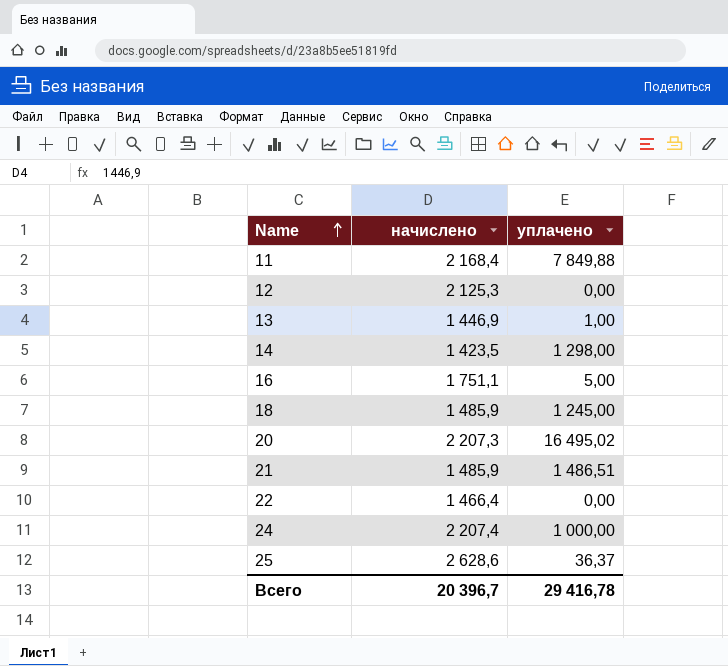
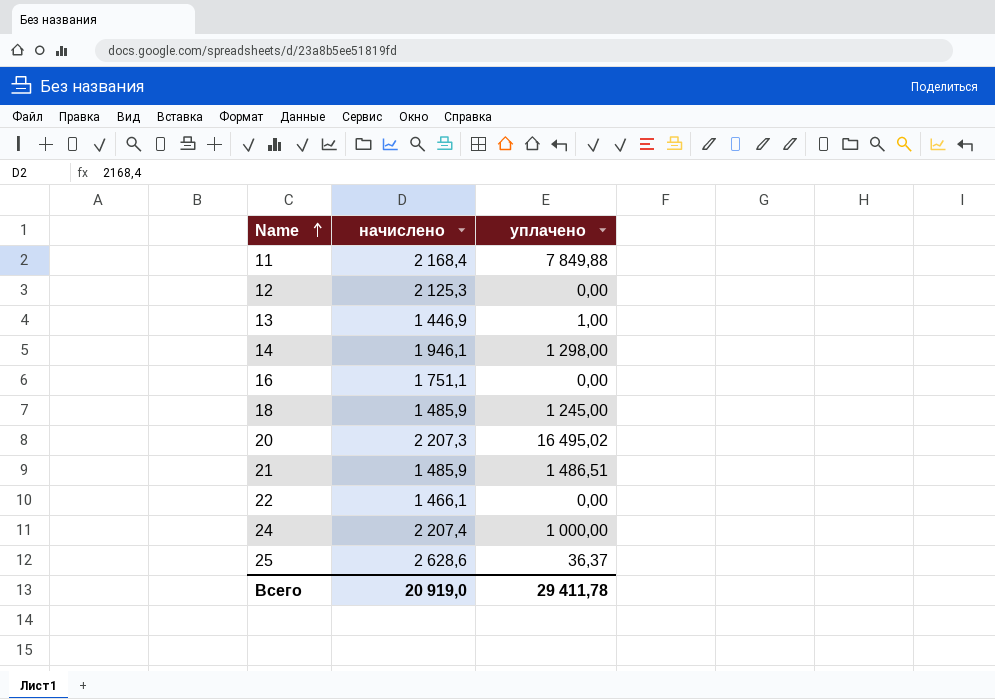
14 | начислено: 1 423,5 -> 1 946,1
16 | уплачено: 5,00 -> 0,00
22 | начислено: 1 466,4 -> 1 466,1
Всего | начислено: 20 396,7 -> 20 919,0
Всего | уплачено: 29 416,78 -> 29 411,78

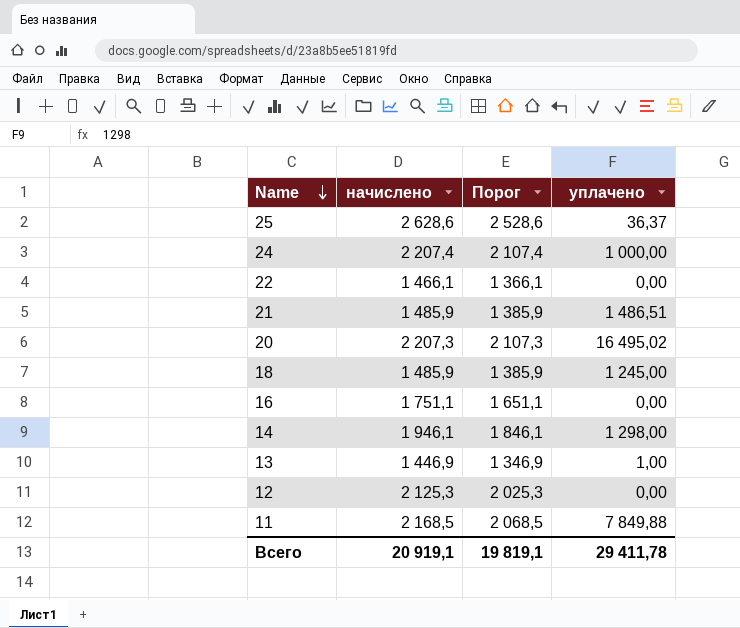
row order: Name ascending -> Name descending
column Порог | formula: none -> [начислено] - 100
11 | начислено: 2 168,4 -> 2 168,5
Всего | начислено: 20 919,0 -> 20 919,1

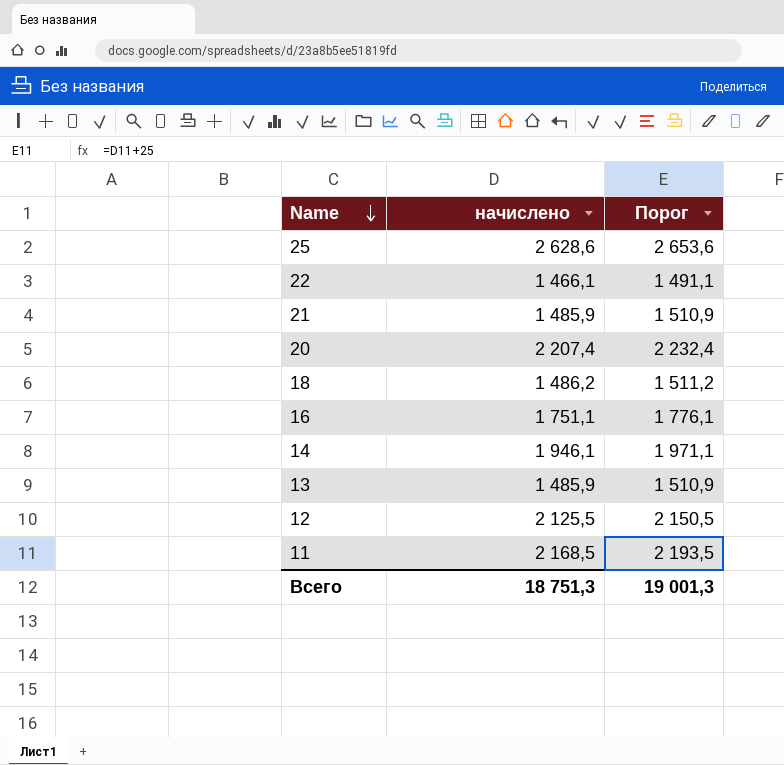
column уплачено | position: 4 -> none
column Порог | formula: [начислено] - 100 -> [начислено] + 25
row 24: 2 207,4 | 2 107,4 | 1 000,00 -> none
20 | начислено: 2 207,3 -> 2 207,4
18 | начислено: 1 485,9 -> 1 486,2
13 | начислено: 1 446,9 -> 1 485,9
12 | начислено: 2 125,3 -> 2 125,5
Всего | начислено: 20 919,1 -> 18 751,3
Всего | Порог: 19 819,1 -> 19 001,3

